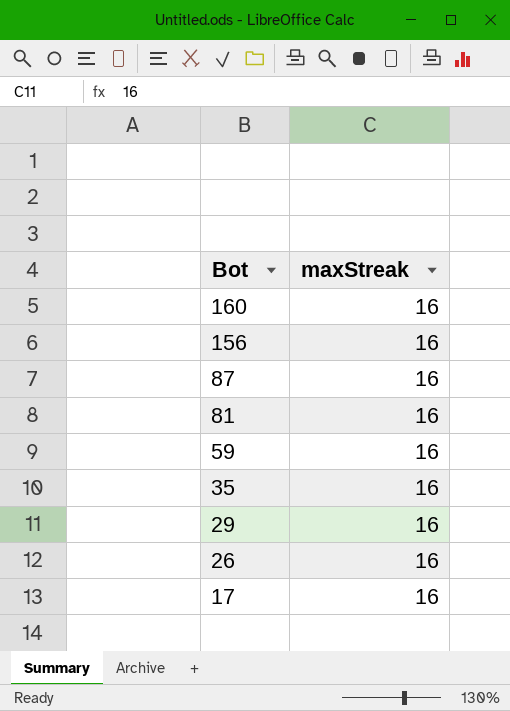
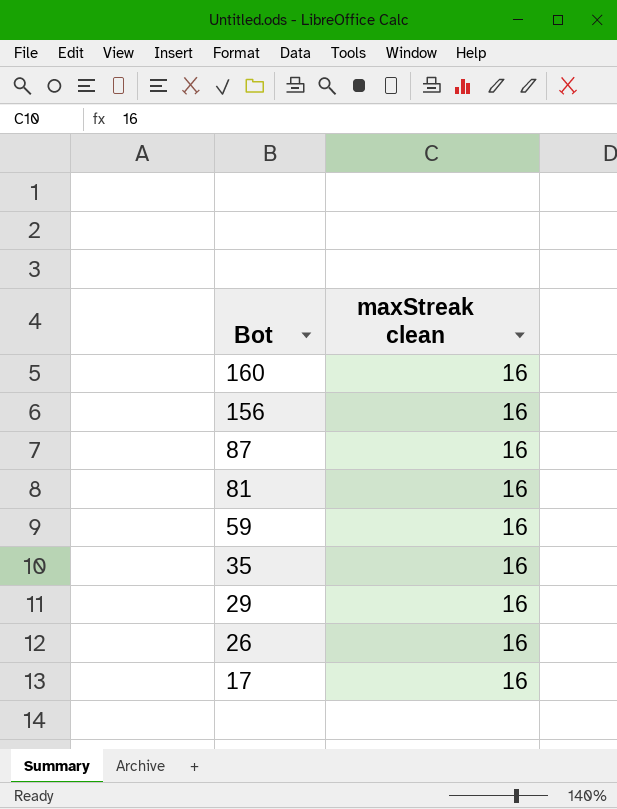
column name: maxStreak -> maxStreak clean

